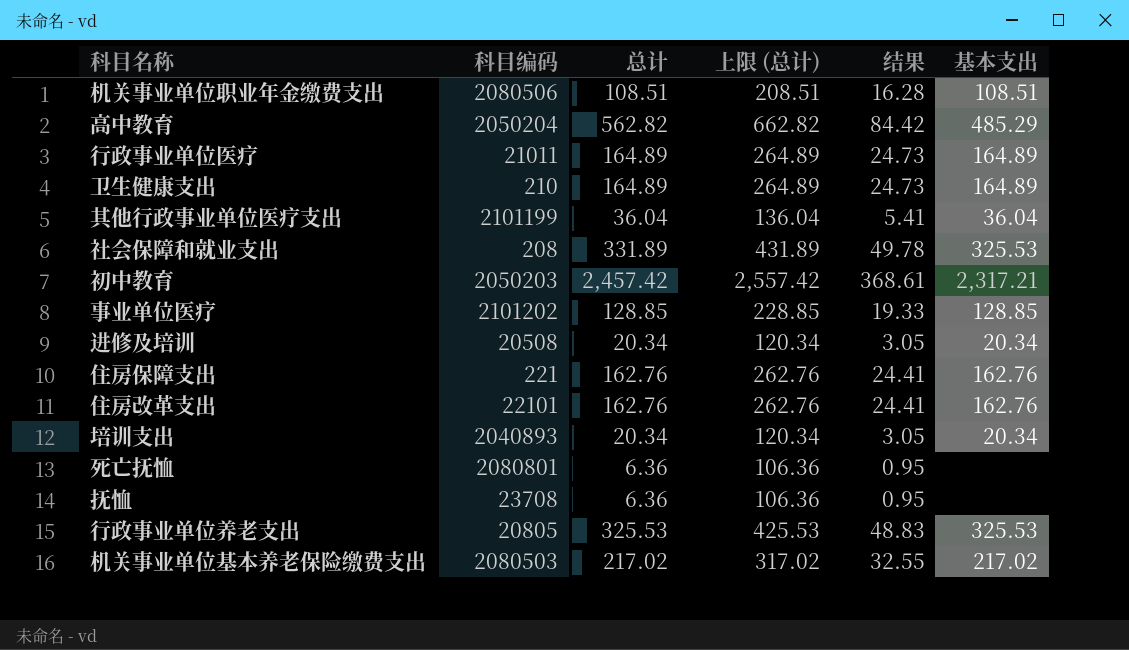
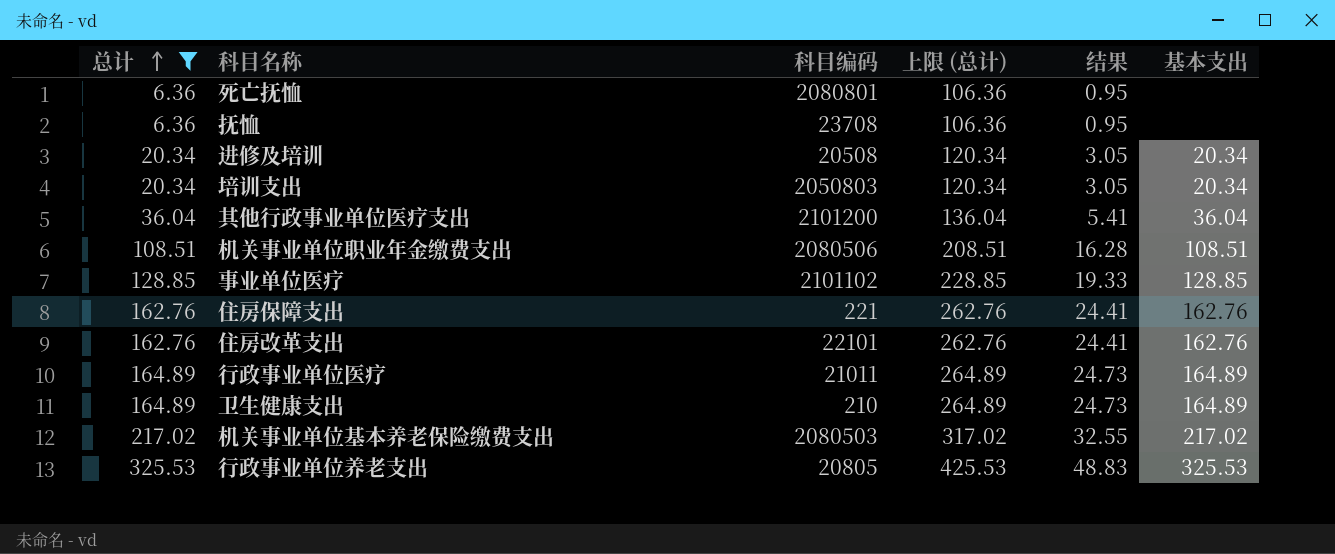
filter: none -> 总计 <= 325.53
row order: none -> 总计 ascending
column 总计 | position: 3 -> 1
培训支出 | 科目编码: 2040893 -> 2050803
其他行政事业单位医疗支出 | 科目编码: 2101199 -> 2101200
事业单位医疗 | 科目编码: 2101202 -> 2101102

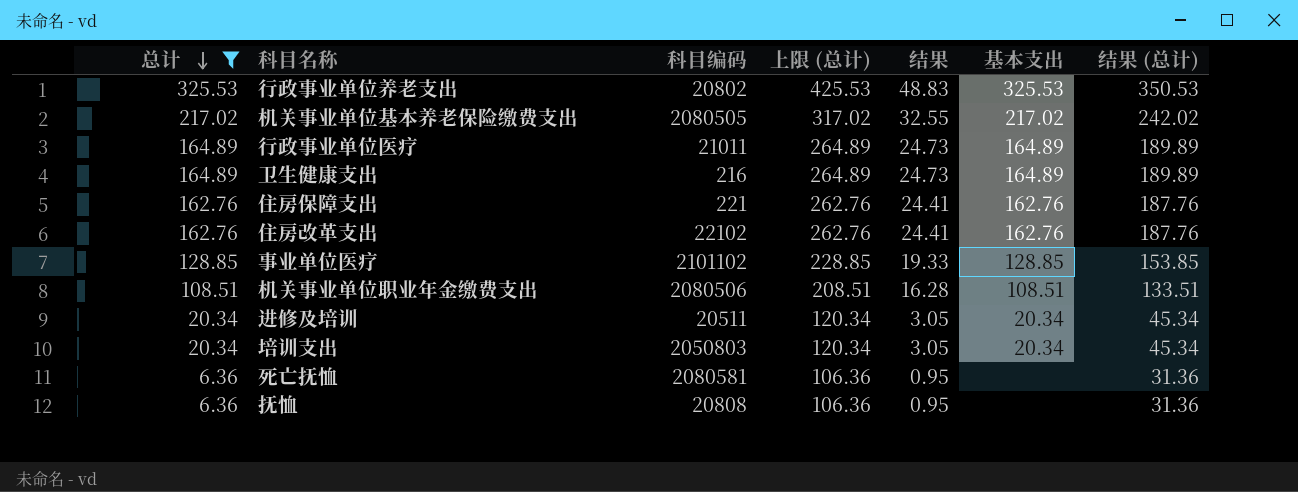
row order: 总计 ascending -> 总计 descending
column 结果 (总计) | formula: none -> [总计] + 25
row 其他行政事业单位医疗支出: 36.04 | 2101200 | 136.04 | 5.41 | 36.04 -> none
行政事业单位养老支出 | 科目编码: 20805 -> 20802
机关事业单位基本养老保险缴费支出 | 科目编码: 2080503 -> 2080505
卫生健康支出 | 科目编码: 210 -> 216
住房改革支出 | 科目编码: 22101 -> 22102
进修及培训 | 科目编码: 20508 -> 20511
死亡抚恤 | 科目编码: 2080801 -> 2080581
抚恤 | 科目编码: 23708 -> 20808

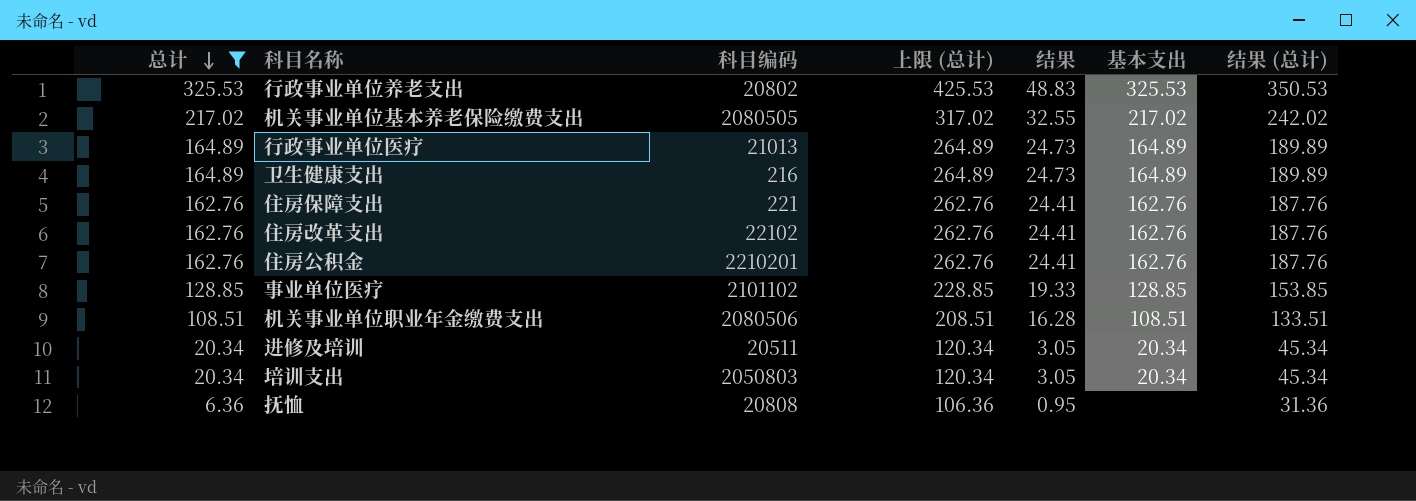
row 死亡抚恤: 6.36 | 2080581 | 106.36 | 0.95 | none | 31.36 -> none
行政事业单位医疗 | 科目编码: 21011 -> 21013
row 住房公积金: none -> 162.76 | 2210201 | 262.76 | 24.41 | 162.76 | 187.76

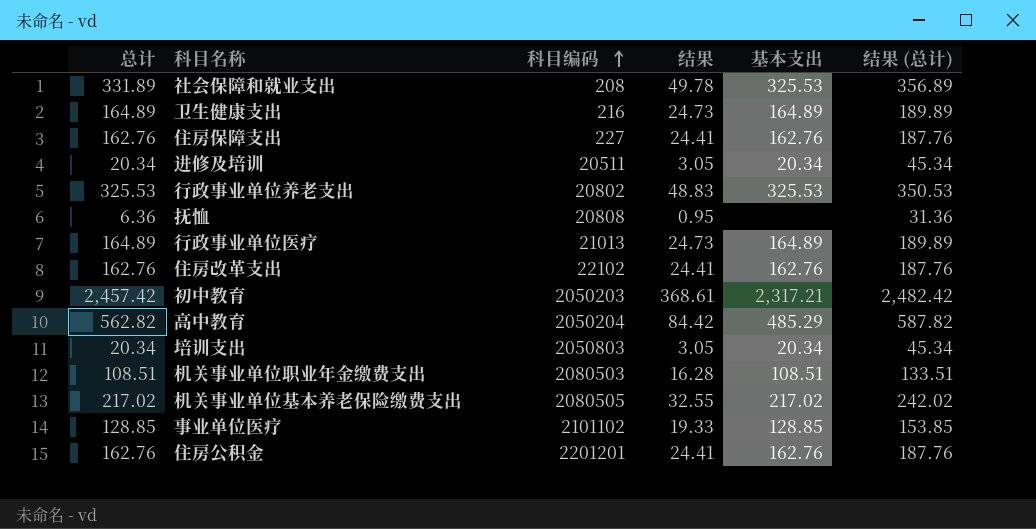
filter: 总计 <= 325.53 -> none
row order: 总计 descending -> 科目编码 ascending
column 上限 (总计) | formula: [总计] + 100 -> none
住房保障支出 | 科目编码: 221 -> 227
机关事业单位职业年金缴费支出 | 科目编码: 2080506 -> 2080503
住房公积金 | 科目编码: 2210201 -> 2201201

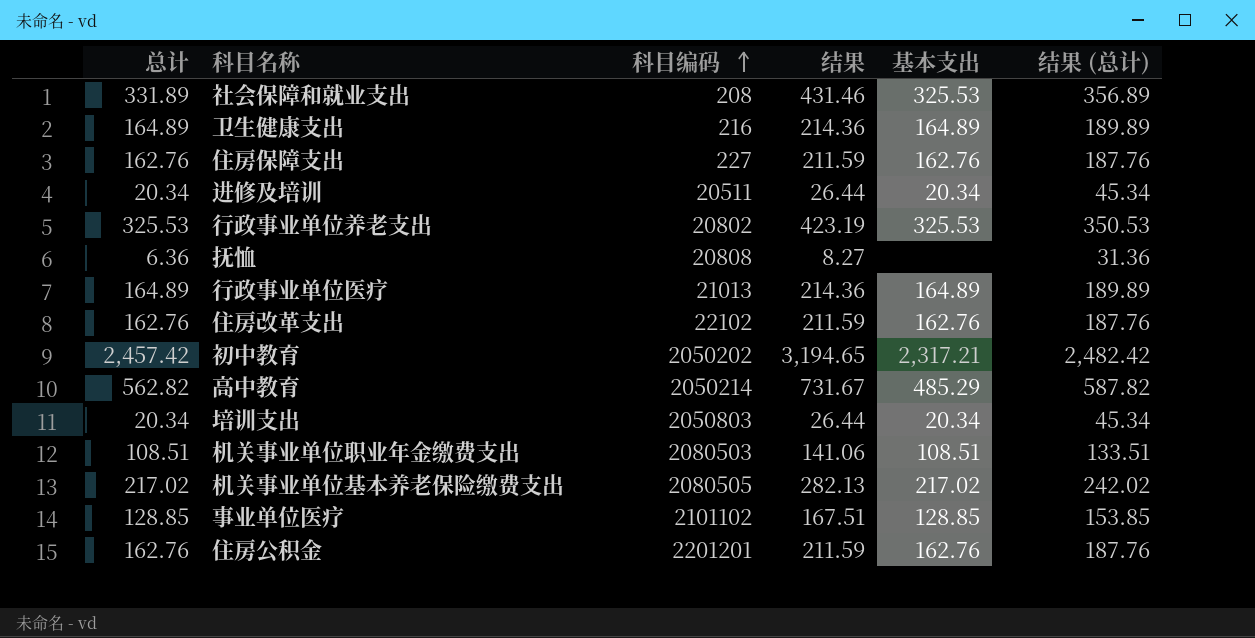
column 结果 | formula: [总计] * 0.15 -> [总计] * 1.3
初中教育 | 科目编码: 2050203 -> 2050202
高中教育 | 科目编码: 2050204 -> 2050214

